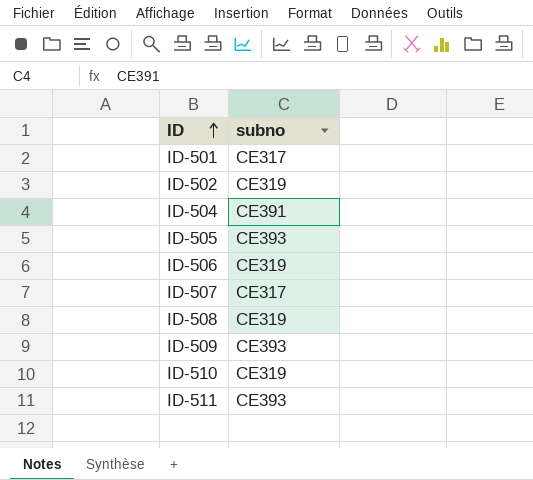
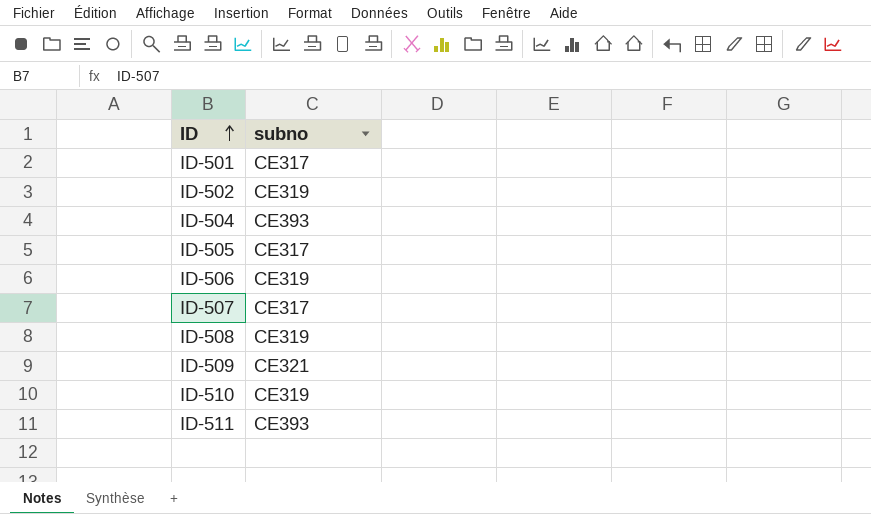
ID-504 | subno: CE391 -> CE393
ID-505 | subno: CE393 -> CE317
ID-509 | subno: CE393 -> CE321

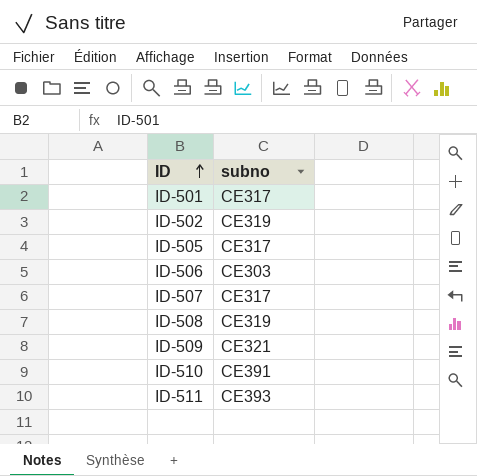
row ID-504: CE393 -> none
ID-506 | subno: CE319 -> CE303
ID-510 | subno: CE319 -> CE391

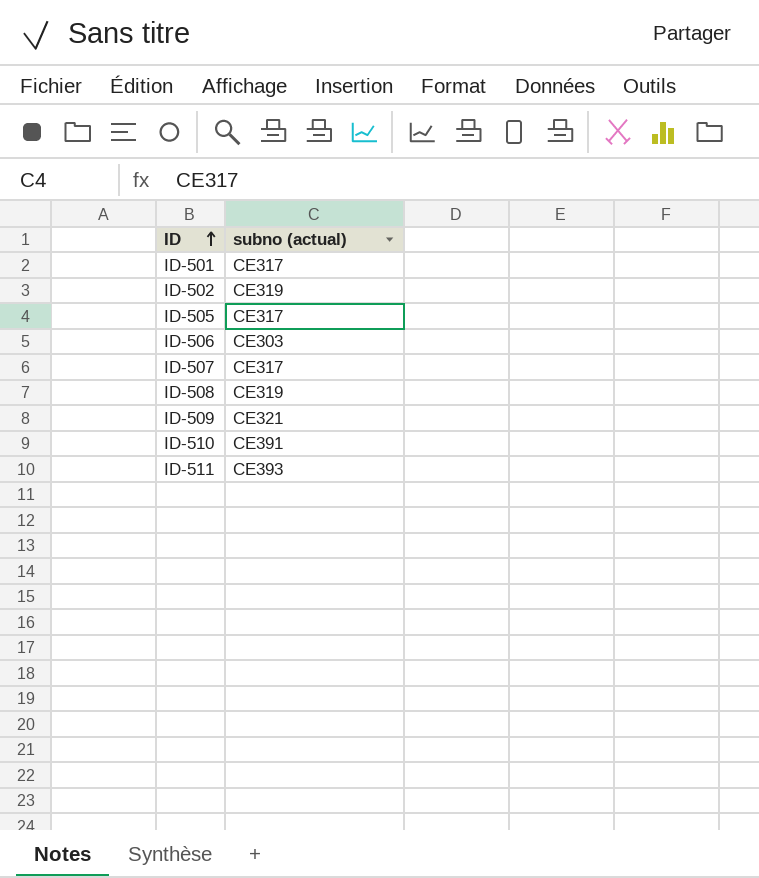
column name: subno -> subno (actual)

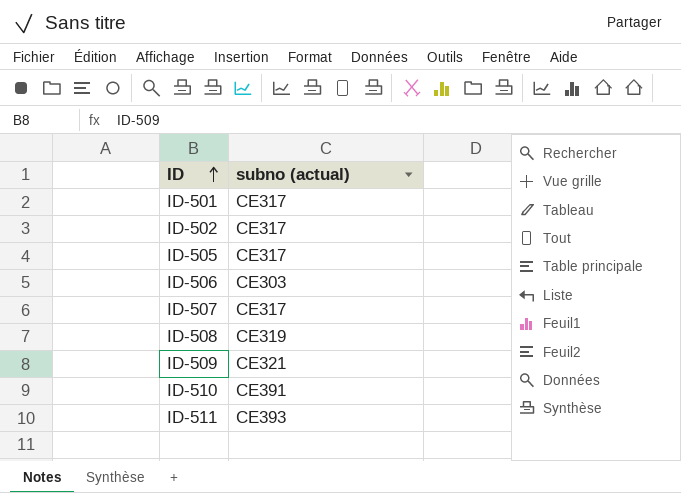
ID-502 | subno (actual): CE319 -> CE317

